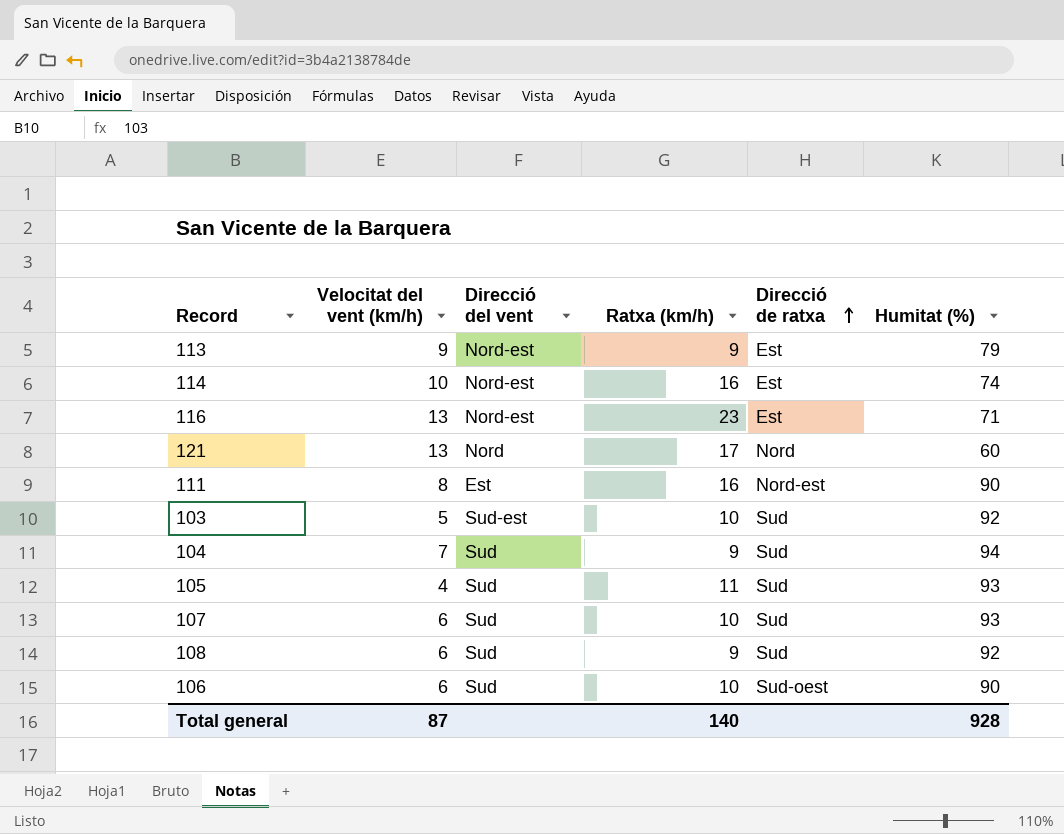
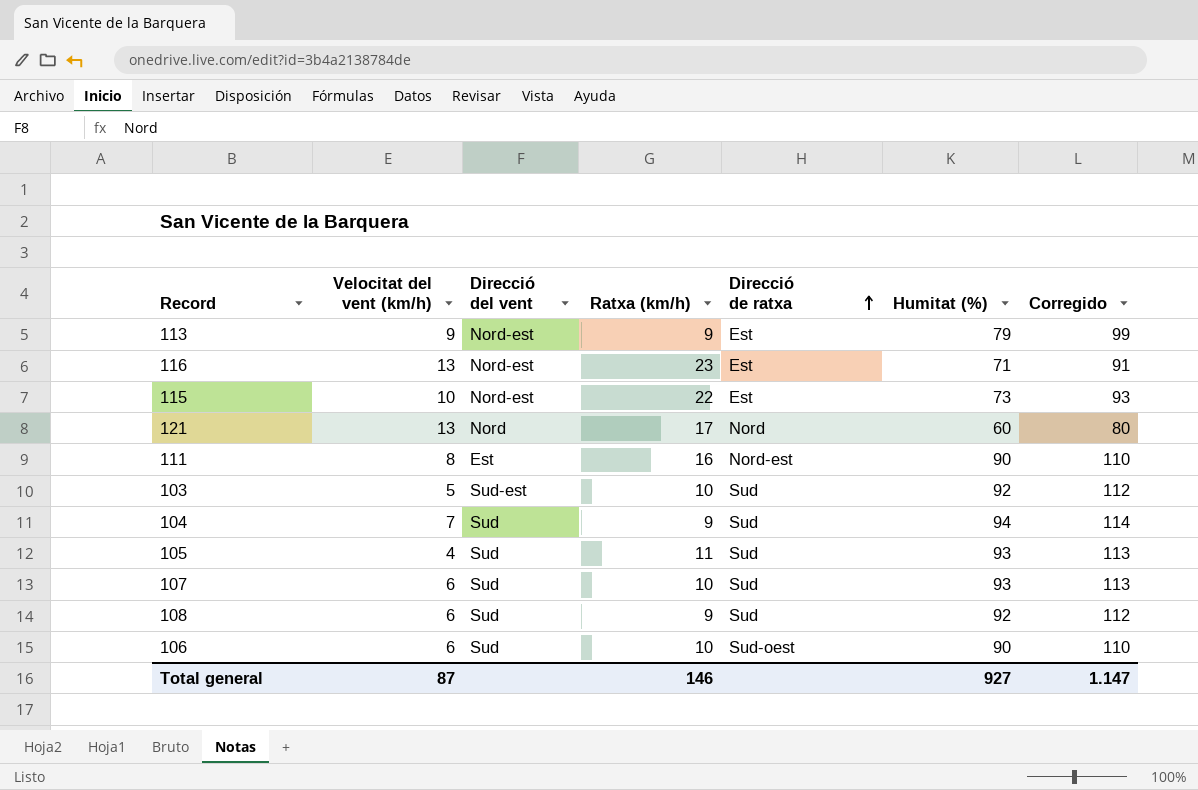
column Corregido | formula: none -> [Humitat (%)] + 20
row 114: 10 | Nord-est | 16 | Est | 74 -> none
row 115: none -> 10 | Nord-est | 22 | Est | 73 | 93
Total general | Ratxa (km/h): 140 -> 146
Total general | Humitat (%): 928 -> 927

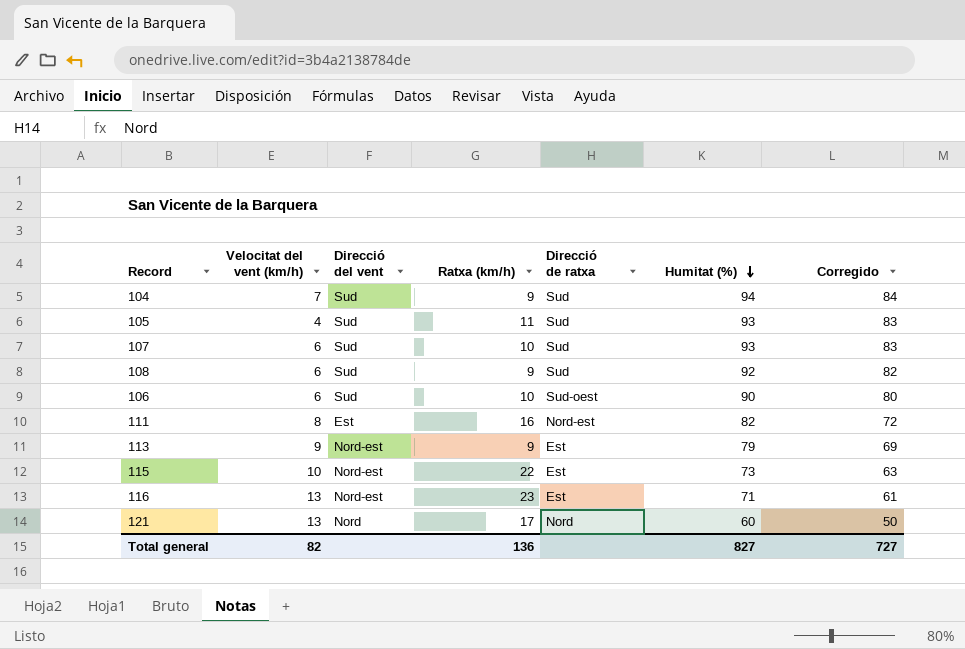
row order: Direcció de ratxa ascending -> Humitat (%) descending
column Corregido | formula: [Humitat (%)] + 20 -> [Humitat (%)] - 10
row 103: 5 | Sud-est | 10 | Sud | 92 | 112 -> none
111 | Humitat (%): 90 -> 82
Total general | Velocitat del vent (km/h): 87 -> 82
Total general | Ratxa (km/h): 146 -> 136
Total general | Humitat (%): 927 -> 827
Total general | Corregido: 1.147 -> 727

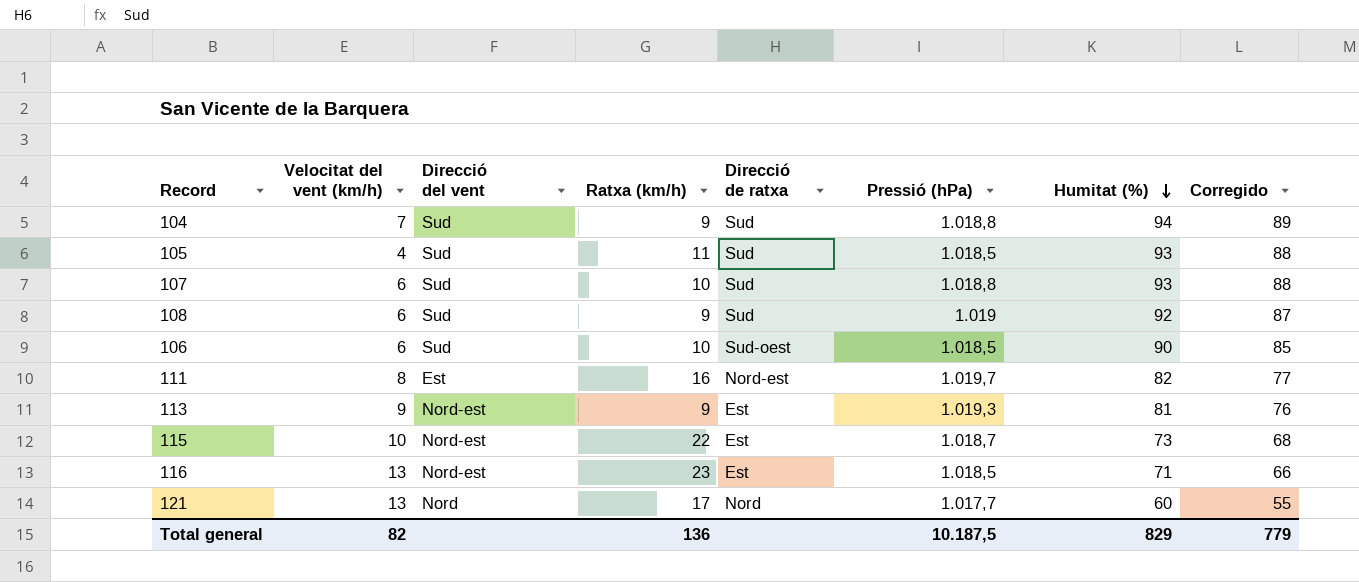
column Pressió (hPa) | position: none -> 6
column Corregido | formula: [Humitat (%)] - 10 -> [Humitat (%)] - 5
113 | Humitat (%): 79 -> 81
Total general | Humitat (%): 827 -> 829
Total general | Corregido: 727 -> 779

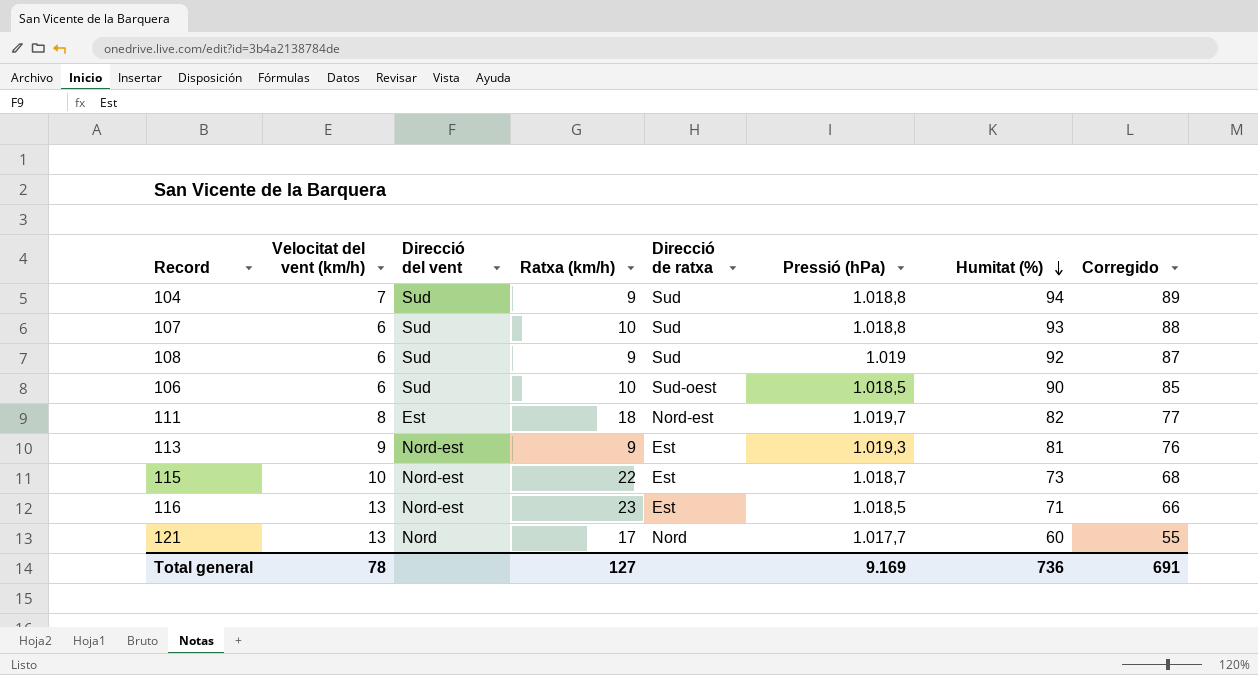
row 105: 4 | Sud | 11 | Sud | 1.018,5 | 93 | 88 -> none
111 | Ratxa (km/h): 16 -> 18
Total general | Velocitat del vent (km/h): 82 -> 78
Total general | Ratxa (km/h): 136 -> 127
Total general | Pressió (hPa): 10.187,5 -> 9.169
Total general | Humitat (%): 829 -> 736
Total general | Corregido: 779 -> 691

